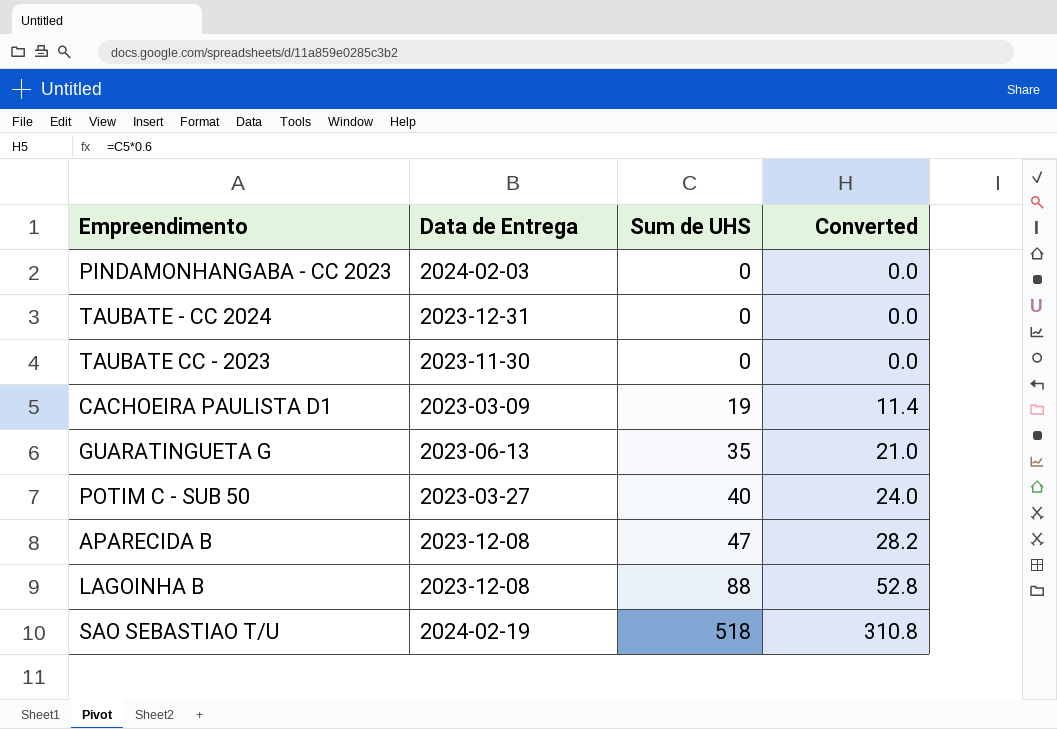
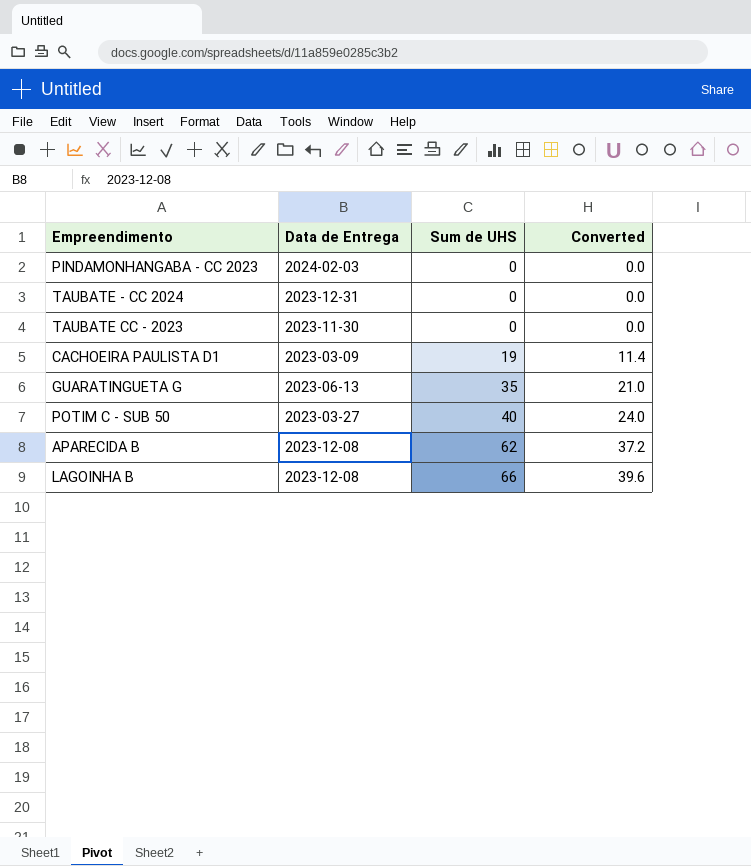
row SAO SEBASTIAO T/U: 2024-02-19 | 518 | 310.8 -> none
APARECIDA B | Sum de UHS: 47 -> 62
APARECIDA B | Converted: 28.2 -> 37.2
LAGOINHA B | Sum de UHS: 88 -> 66
LAGOINHA B | Converted: 52.8 -> 39.6

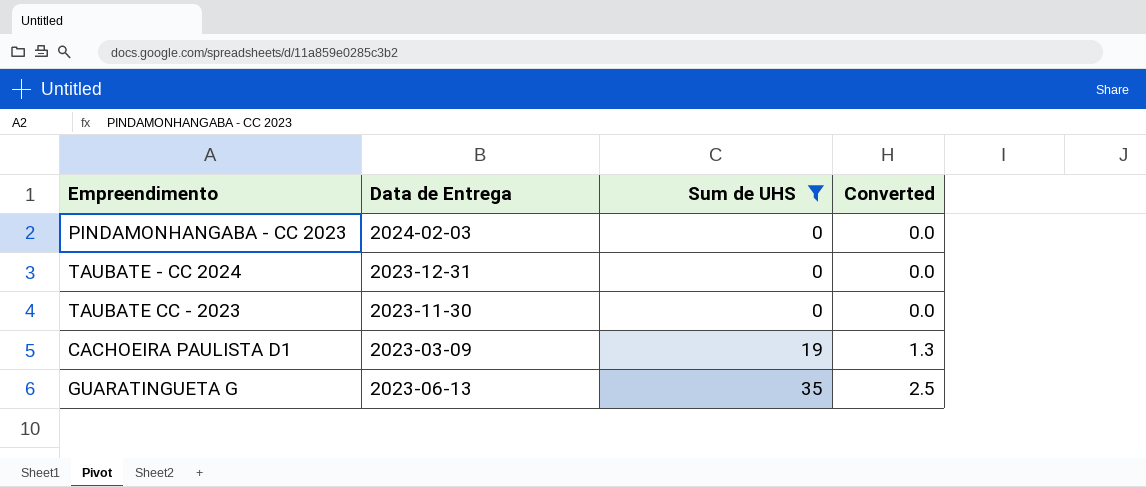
filter: none -> Sum de UHS <= 35
column Converted | formula: [Sum de UHS] * 0.6 -> [Sum de UHS] * 0.07

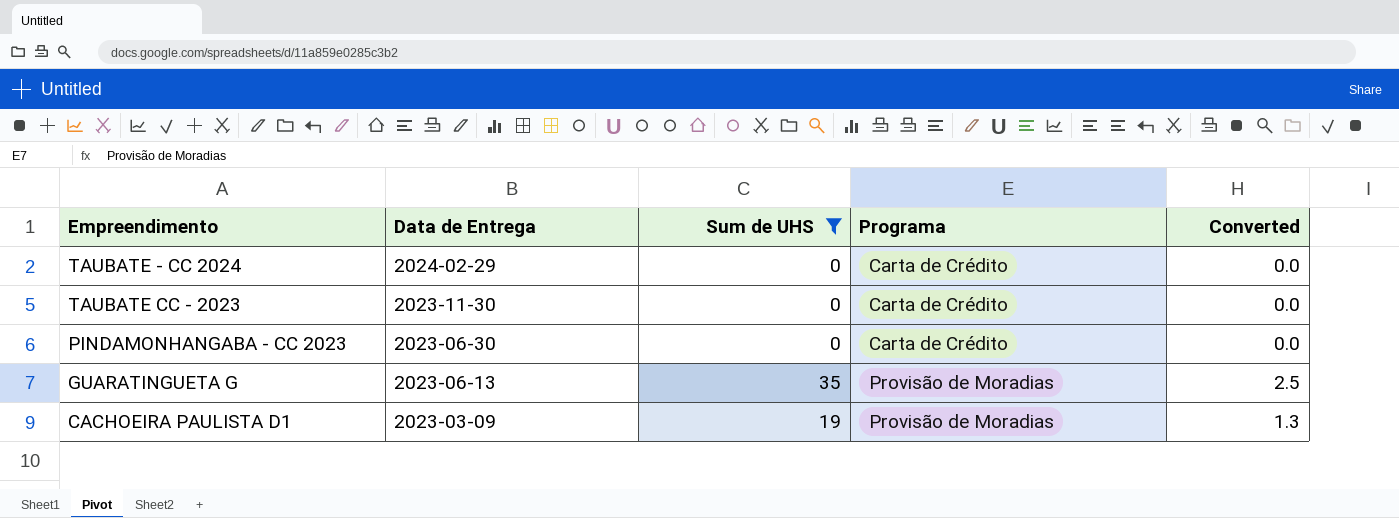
row order: Sum de UHS ascending -> Data de Entrega descending
column Programa | position: none -> 4
TAUBATE - CC 2024 | Data de Entrega: 2023-12-31 -> 2024-02-29
PINDAMONHANGABA - CC 2023 | Data de Entrega: 2024-02-03 -> 2023-06-30

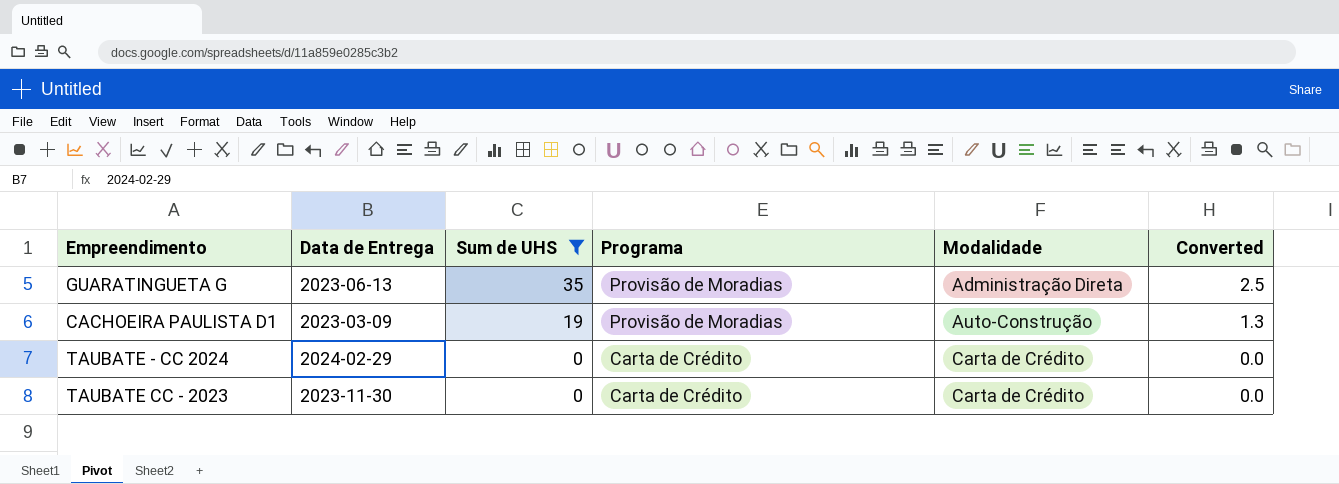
row order: Data de Entrega descending -> Sum de UHS descending
column Modalidade | position: none -> 5
row PINDAMONHANGABA - CC 2023: 2023-06-30 | 0 | Carta de Crédito | 0.0 -> none

